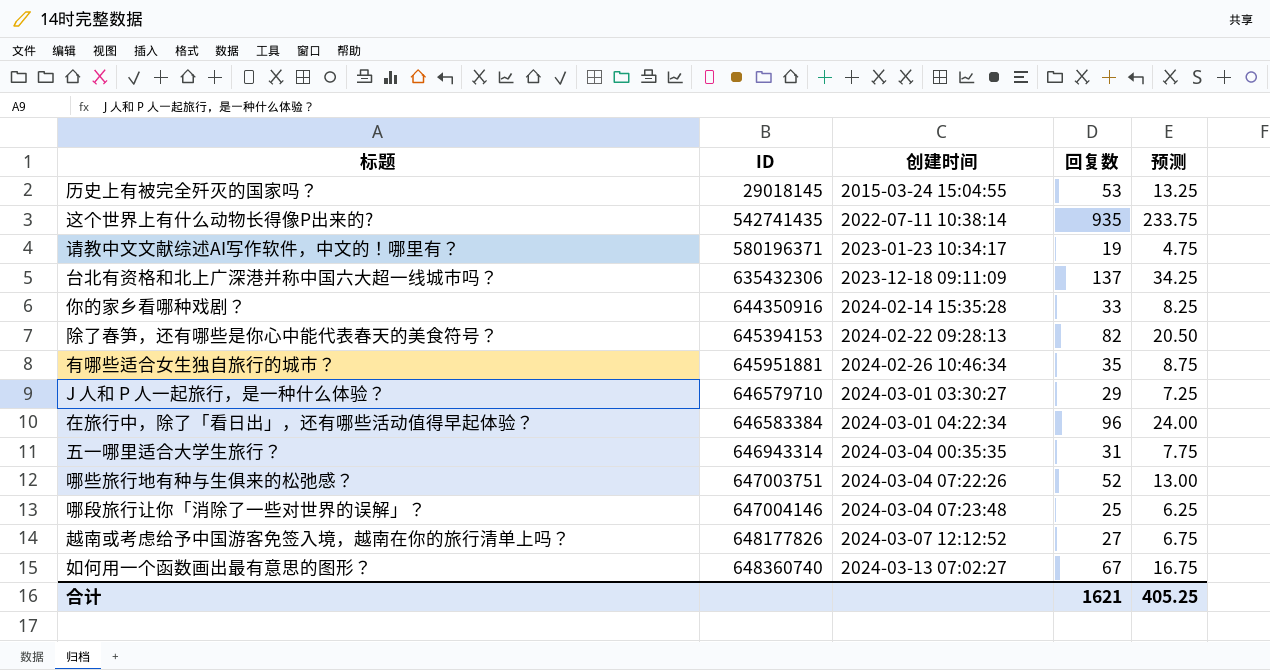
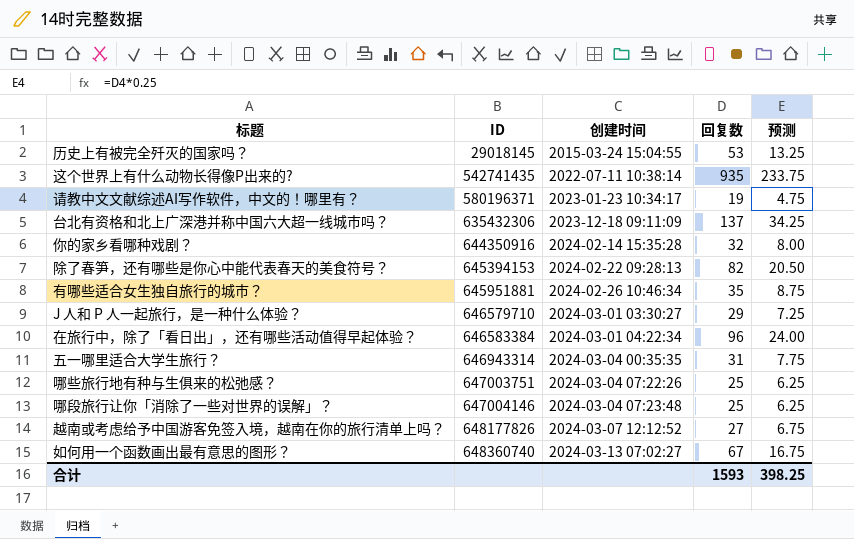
你的家乡看哪种戏剧？ | 回复数: 33 -> 32
你的家乡看哪种戏剧？ | 预测: 8.25 -> 8.00
哪些旅行地有种与生俱来的松弛感？ | 回复数: 52 -> 25
哪些旅行地有种与生俱来的松弛感？ | 预测: 13.00 -> 6.25
合计 | 回复数: 1621 -> 1593
合计 | 预测: 405.25 -> 398.25

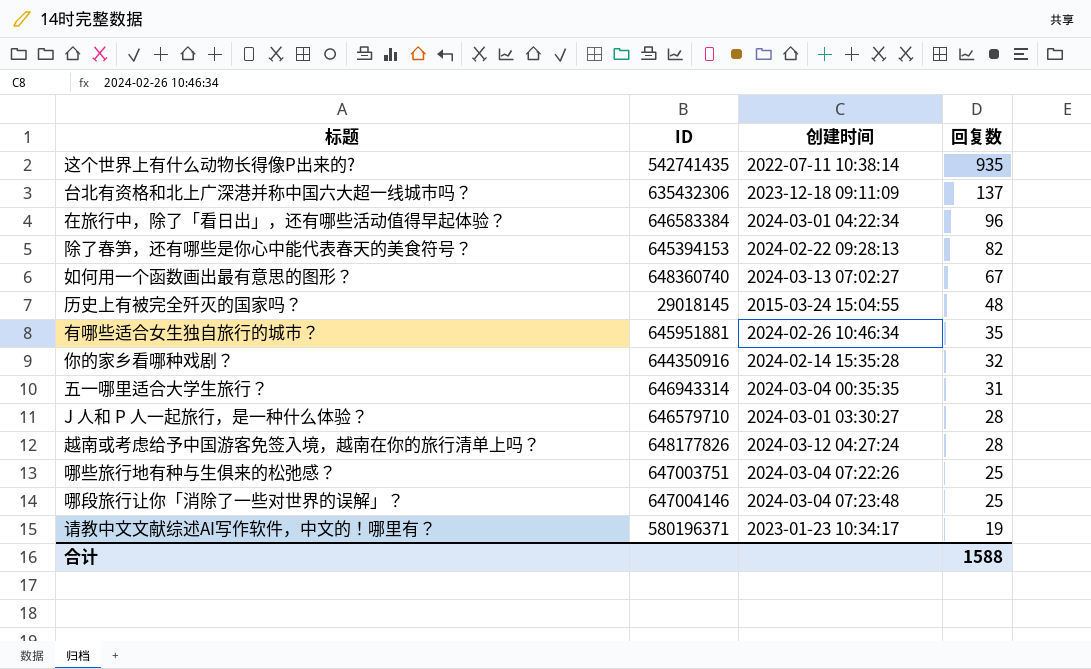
row order: ID ascending -> 回复数 descending
column 预测 | formula: [回复数] * 0.25 -> none
历史上有被完全歼灭的国家吗？ | 回复数: 53 -> 48
J 人和 P 人一起旅行，是一种什么体验？ | 回复数: 29 -> 28
越南或考虑给予中国游客免签入境，越南在你的旅行清单上吗？ | 创建时间: 2024-03-07 12:12:52 -> 2024-03-12 04:27:24
越南或考虑给予中国游客免签入境，越南在你的旅行清单上吗？ | 回复数: 27 -> 28
合计 | 回复数: 1593 -> 1588

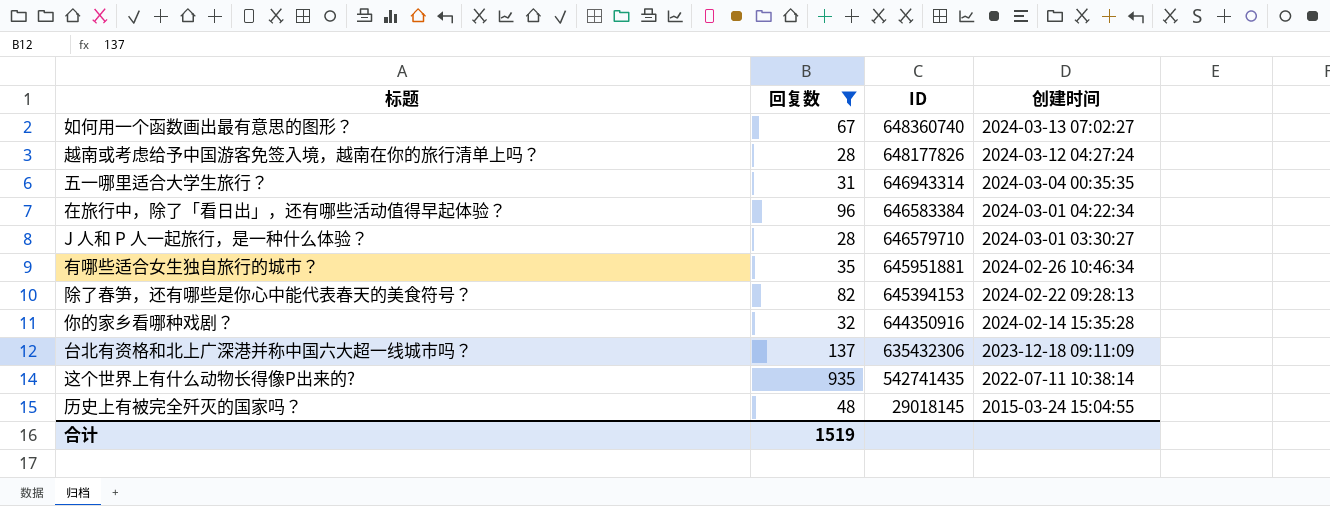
filter: none -> 回复数 >= 28
row order: 回复数 descending -> ID descending
column 回复数 | position: 4 -> 2
合计 | 回复数: 1588 -> 1519

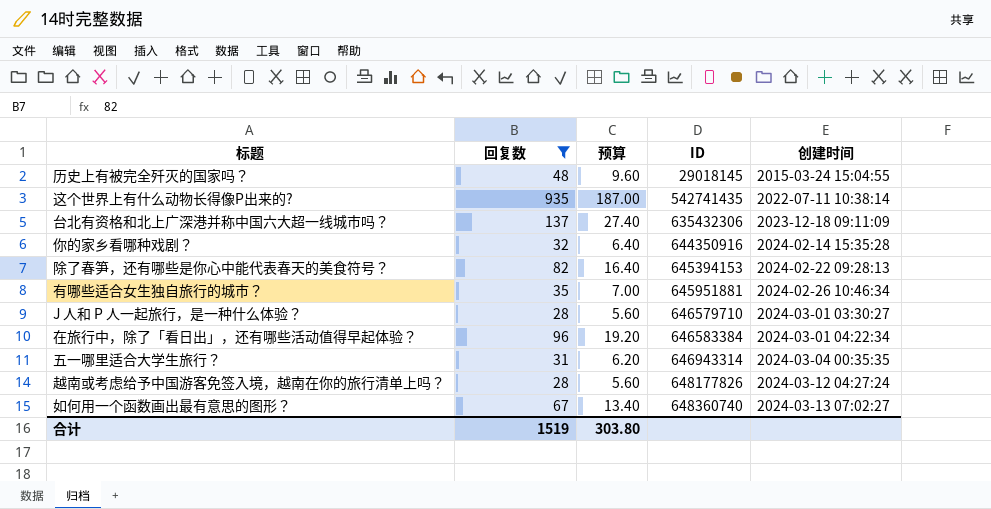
row order: ID descending -> ID ascending
column 预算 | formula: none -> [回复数] * 0.2

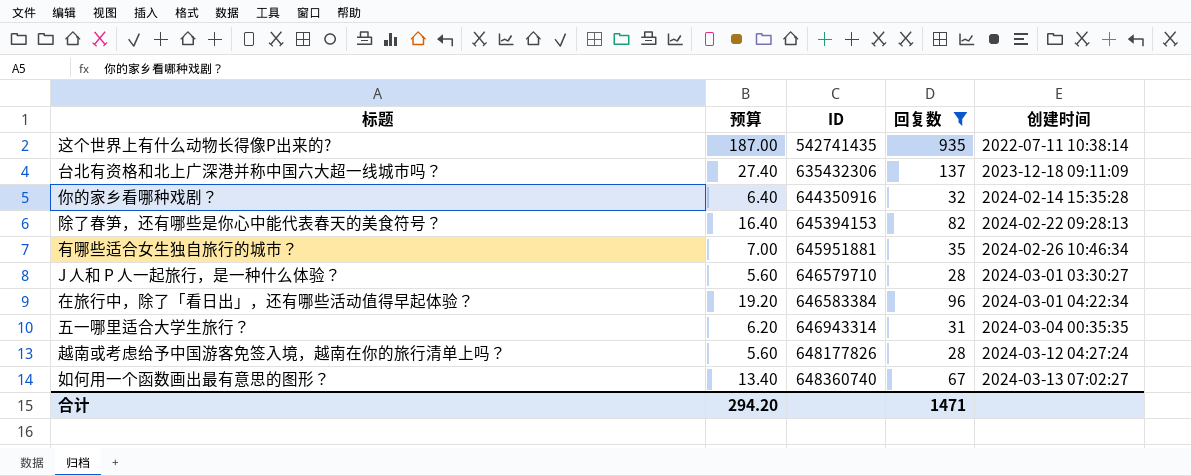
column 回复数 | position: 2 -> 4
row 历史上有被完全歼灭的国家吗？: 48 | 9.60 | 29018145 | 2015-03-24 15:04:55 -> none
合计 | 预算: 303.80 -> 294.20
合计 | 回复数: 1519 -> 1471

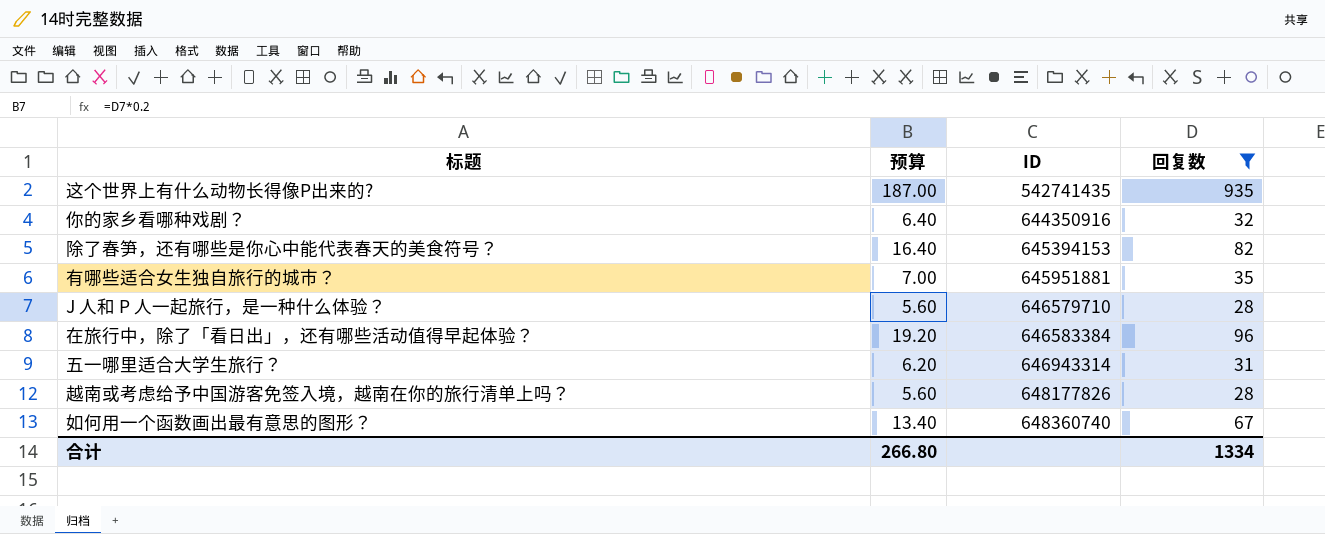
column 创建时间 | position: 5 -> none
row 台北有资格和北上广深港并称中国六大超一线城市吗？: 27.40 | 635432306 | 137 | 2023-12-18 09:11:09 -> none
合计 | 预算: 294.20 -> 266.80
合计 | 回复数: 1471 -> 1334

